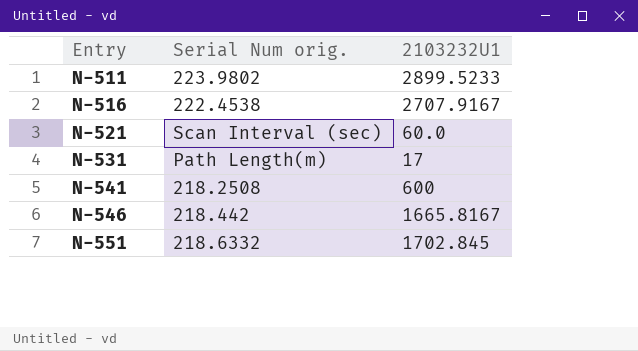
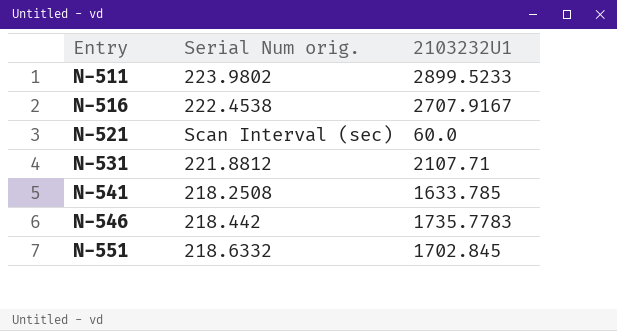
N-531 | Serial Num orig.: Path Length(m) -> 221.8812
N-531 | 2103232U1: 17 -> 2107.71
N-541 | 2103232U1: 600 -> 1633.785
N-546 | 2103232U1: 1665.8167 -> 1735.7783

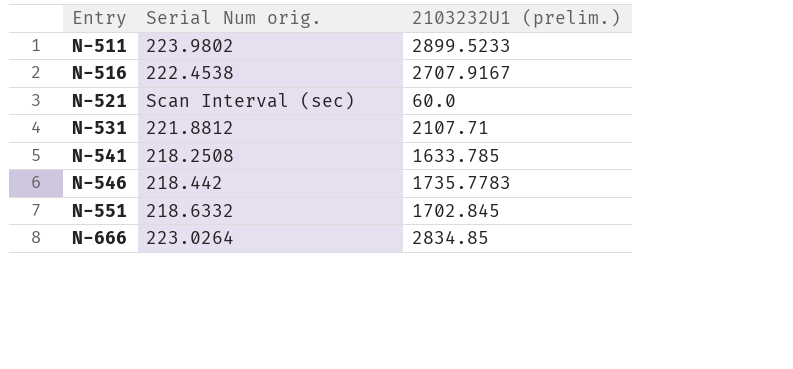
column name: 2103232U1 -> 2103232U1 (prelim.)
row N-666: none -> 223.0264 | 2834.85

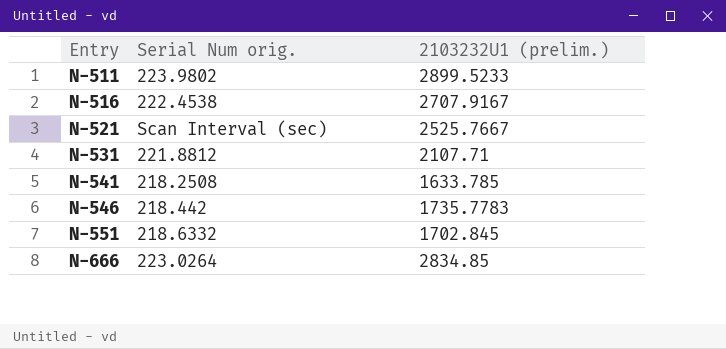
N-521 | 2103232U1 (prelim.): 60.0 -> 2525.7667

